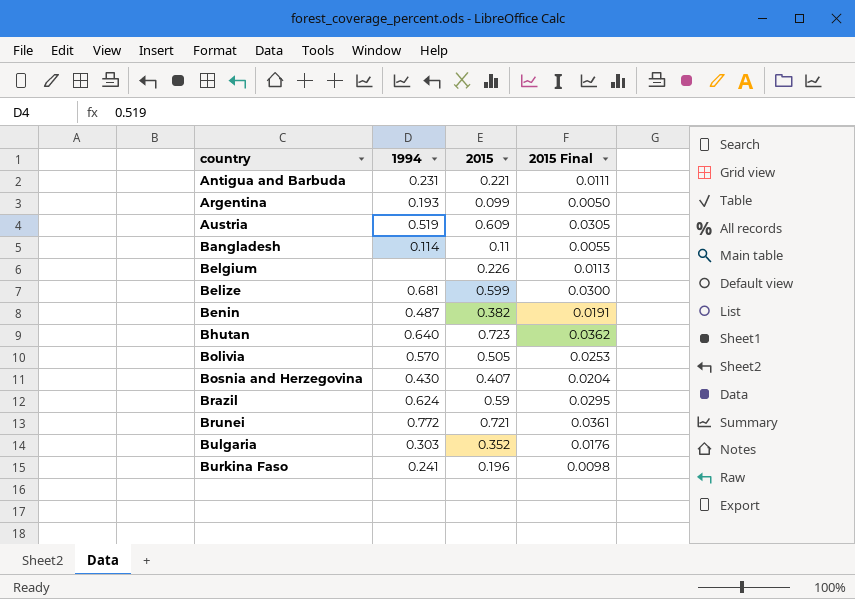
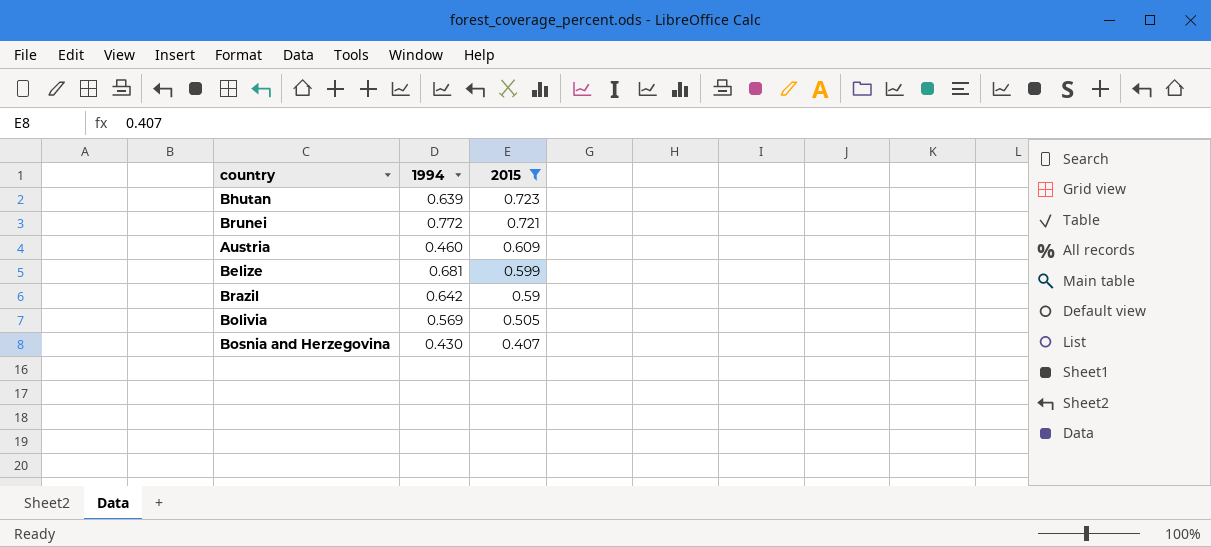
filter: none -> 2015 >= 0.407
row order: country ascending -> 2015 descending
column 2015 Final | formula: [2015] * 0.05 -> none
Bhutan | 1994: 0.640 -> 0.639
Austria | 1994: 0.519 -> 0.460
Brazil | 1994: 0.624 -> 0.642
Bolivia | 1994: 0.570 -> 0.569

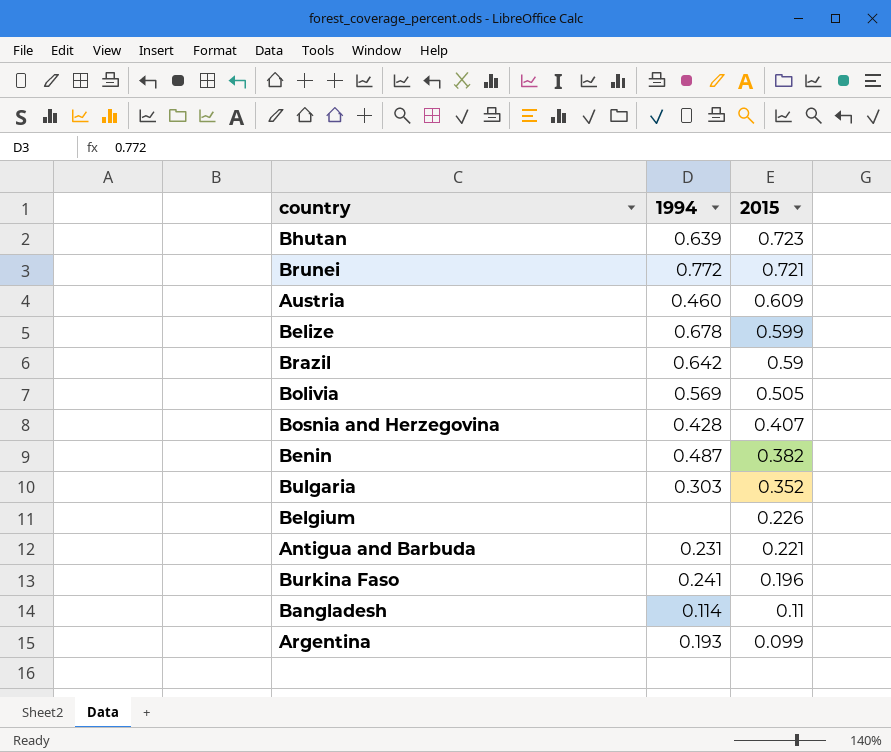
filter: 2015 >= 0.407 -> none
Belize | 1994: 0.681 -> 0.678
Bosnia and Herzegovina | 1994: 0.430 -> 0.428

